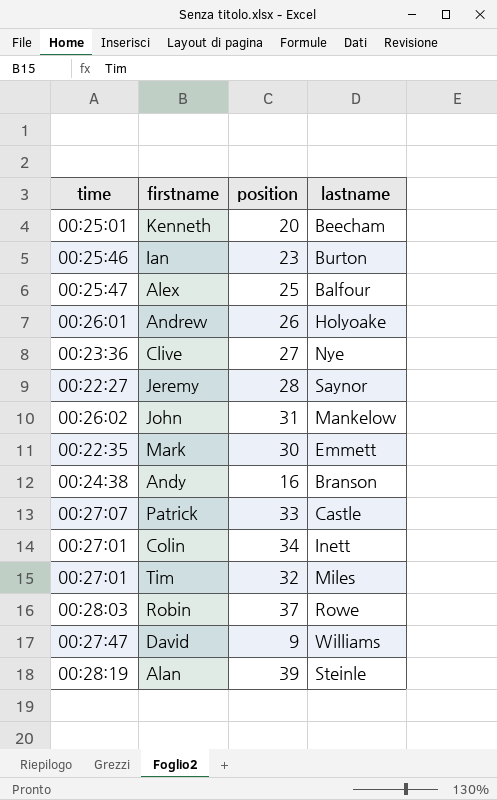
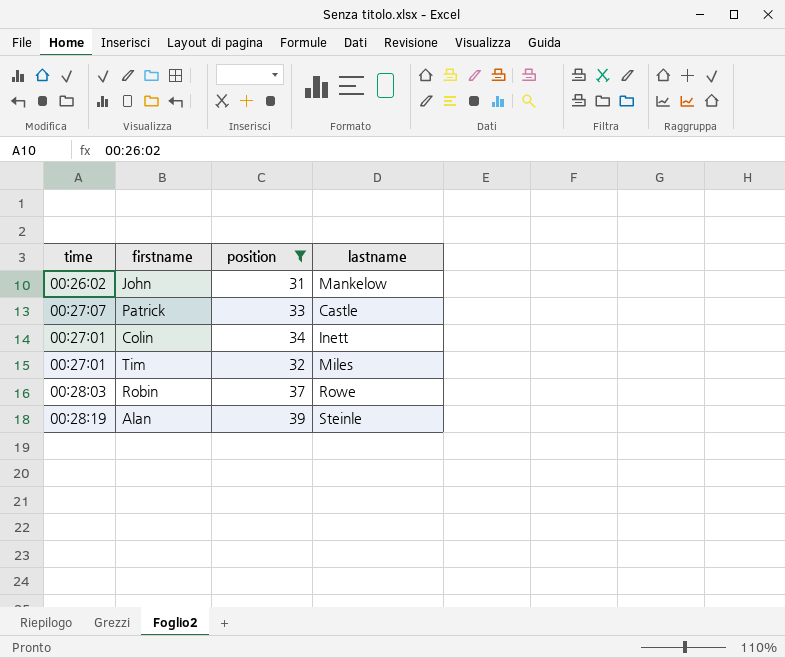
filter: none -> position >= 31

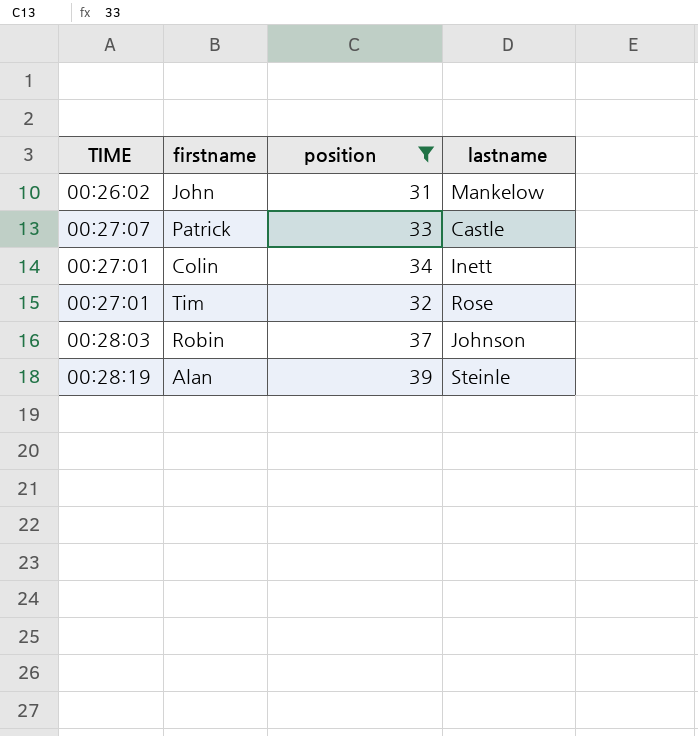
column name: time -> TIME
Tim | lastname: Miles -> Rose
Robin | lastname: Rowe -> Johnson

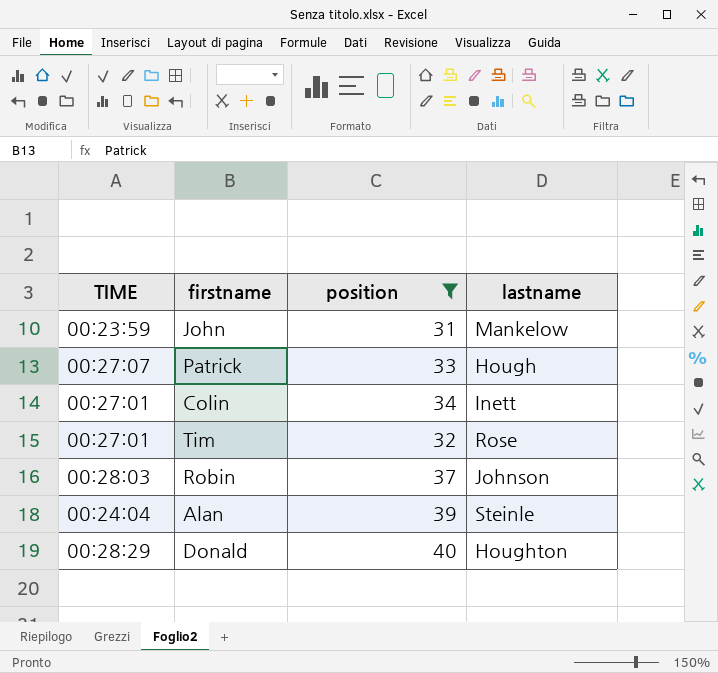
John | TIME: 00:26:02 -> 00:23:59
Patrick | lastname: Castle -> Hough
Alan | TIME: 00:28:19 -> 00:24:04
row Donald: none -> 00:28:29 | 40 | Houghton

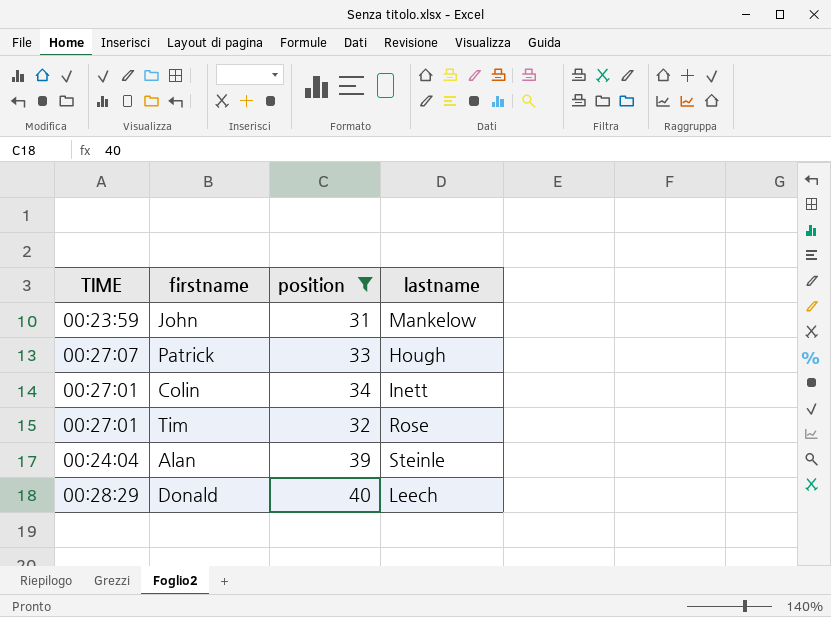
row Robin: 00:28:03 | 37 | Johnson -> none
Donald | lastname: Houghton -> Leech

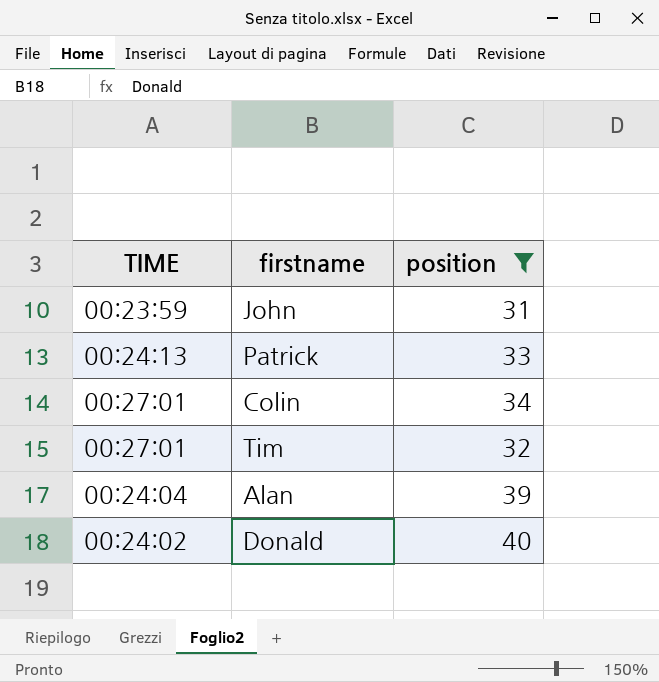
column lastname | position: 4 -> none
Patrick | TIME: 00:27:07 -> 00:24:13
Donald | TIME: 00:28:29 -> 00:24:02

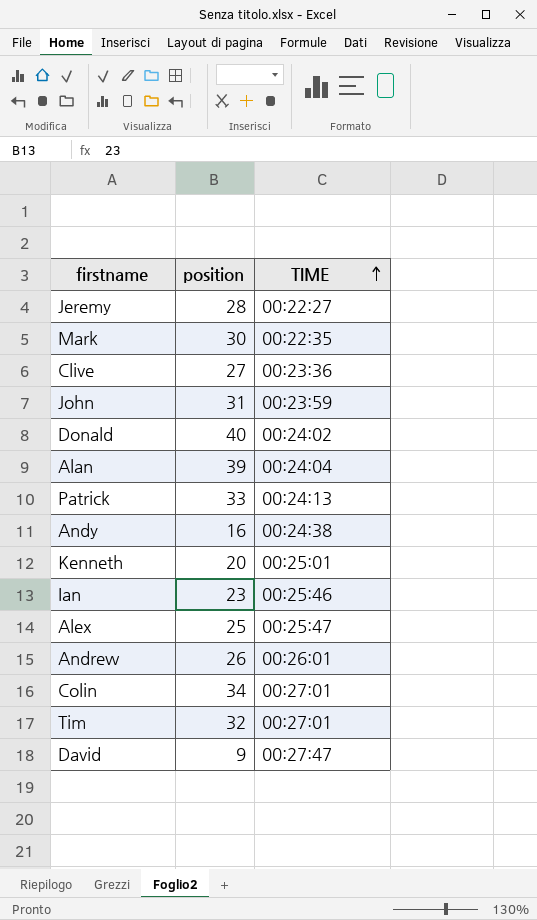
filter: position >= 31 -> none
row order: none -> TIME ascending
column TIME | position: 1 -> 3

